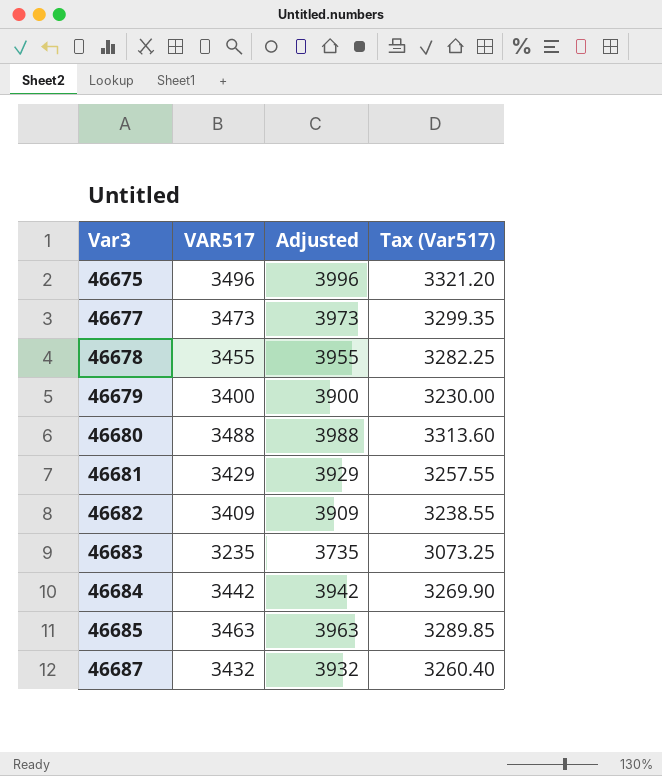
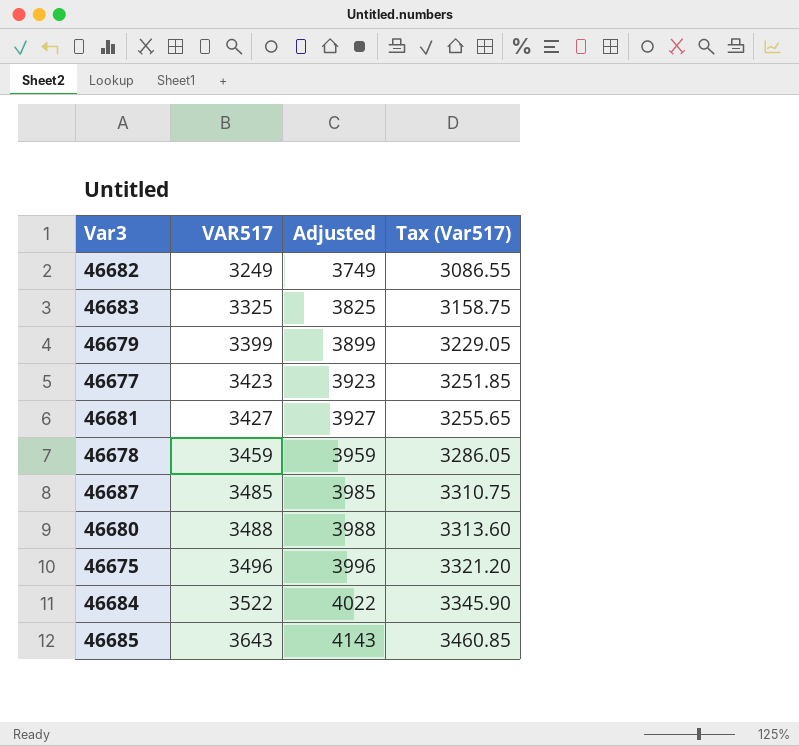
row order: Var3 ascending -> VAR517 ascending
46682 | VAR517: 3409 -> 3249
46682 | Adjusted: 3909 -> 3749
46682 | Tax (Var517): 3238.55 -> 3086.55
46683 | VAR517: 3235 -> 3325
46683 | Adjusted: 3735 -> 3825
46683 | Tax (Var517): 3073.25 -> 3158.75
46679 | VAR517: 3400 -> 3399
46679 | Adjusted: 3900 -> 3899
46679 | Tax (Var517): 3230.00 -> 3229.05
46677 | VAR517: 3473 -> 3423
46677 | Adjusted: 3973 -> 3923
46677 | Tax (Var517): 3299.35 -> 3251.85
46681 | VAR517: 3429 -> 3427
46681 | Adjusted: 3929 -> 3927
46681 | Tax (Var517): 3257.55 -> 3255.65
46678 | VAR517: 3455 -> 3459
46678 | Adjusted: 3955 -> 3959
46678 | Tax (Var517): 3282.25 -> 3286.05
46687 | VAR517: 3432 -> 3485
46687 | Adjusted: 3932 -> 3985
46687 | Tax (Var517): 3260.40 -> 3310.75
46684 | VAR517: 3442 -> 3522
46684 | Adjusted: 3942 -> 4022
46684 | Tax (Var517): 3269.90 -> 3345.90
46685 | VAR517: 3463 -> 3643
46685 | Adjusted: 3963 -> 4143
46685 | Tax (Var517): 3289.85 -> 3460.85

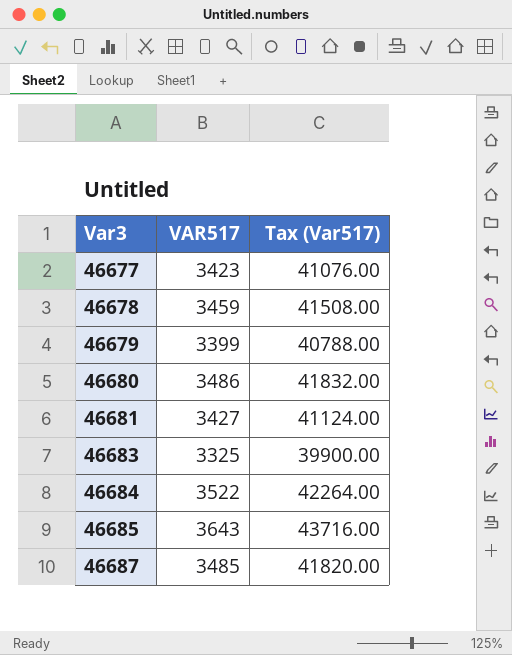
row order: VAR517 ascending -> Var3 ascending
column Adjusted | formula: [VAR517] + 500 -> none
column Tax (Var517) | formula: [VAR517] * 0.95 -> [VAR517] * 12
row 46682: 3249 | 3749 | 3086.55 -> none
row 46675: 3496 | 3996 | 3321.20 -> none
46680 | VAR517: 3488 -> 3486

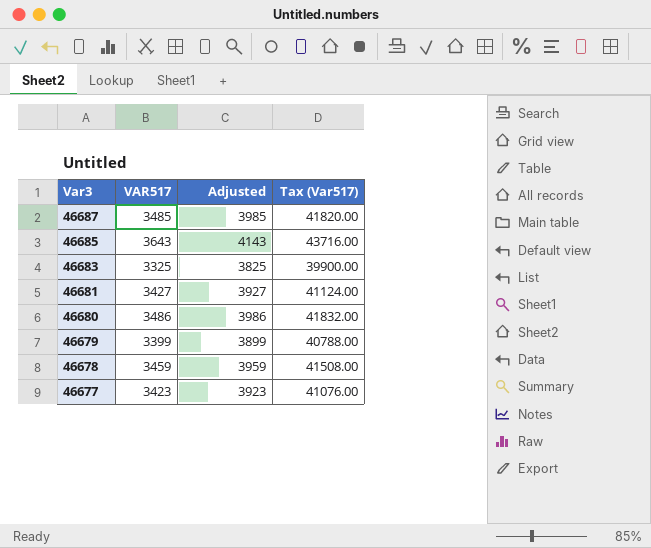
row order: Var3 ascending -> Var3 descending
column Adjusted | formula: none -> [VAR517] + 500
row 46684: 3522 | 42264.00 -> none

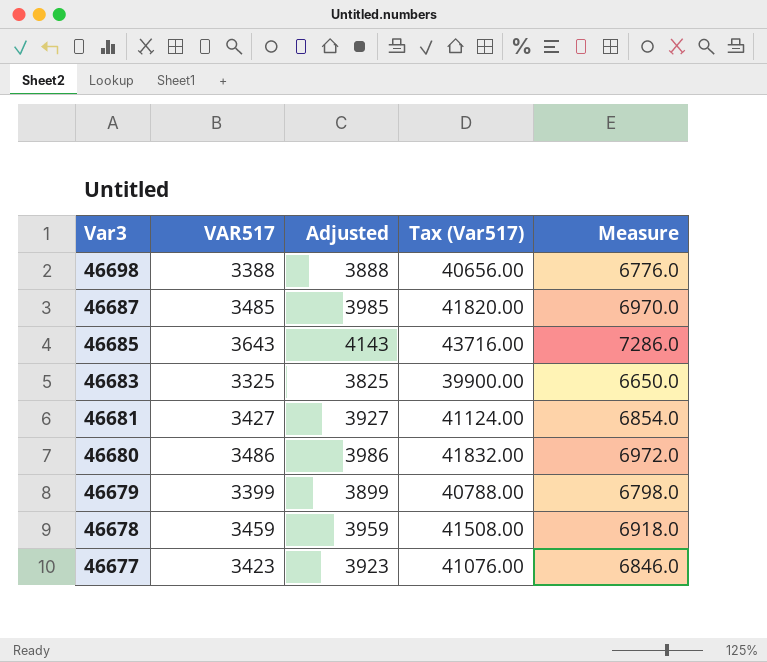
column Measure | formula: none -> [VAR517] * 2
row 46698: none -> 3388 | 3888 | 40656.00 | 6776.0

